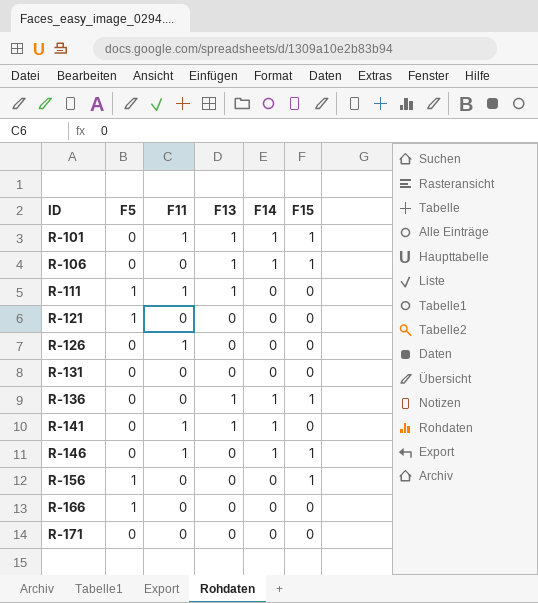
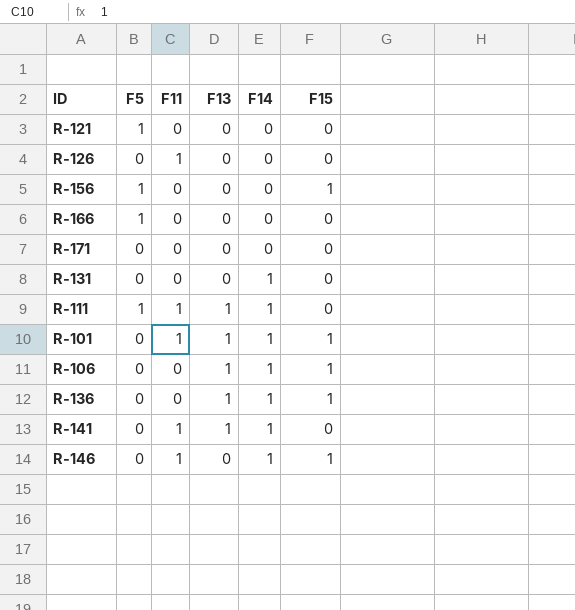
row order: ID ascending -> F14 ascending
R-131 | F14: 0 -> 1
R-111 | F14: 0 -> 1

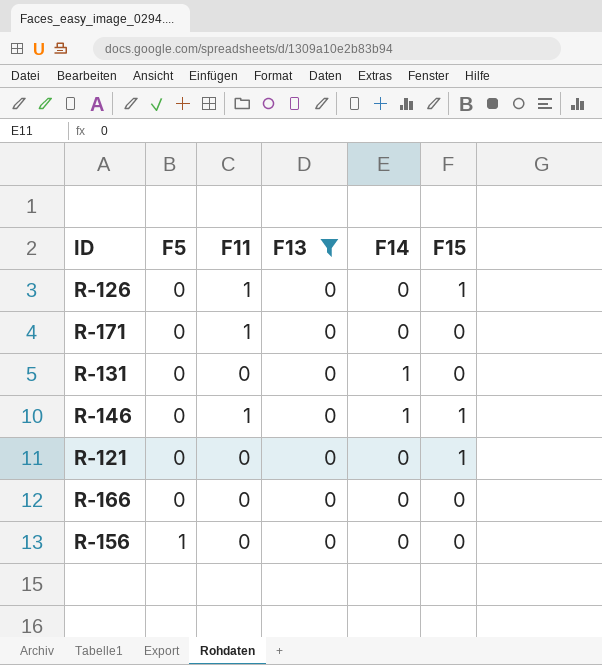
filter: none -> F13 = 0
row order: F14 ascending -> F5 ascending
R-126 | F15: 0 -> 1
R-171 | F11: 0 -> 1
R-121 | F5: 1 -> 0
R-121 | F15: 0 -> 1
R-166 | F5: 1 -> 0
R-156 | F15: 1 -> 0

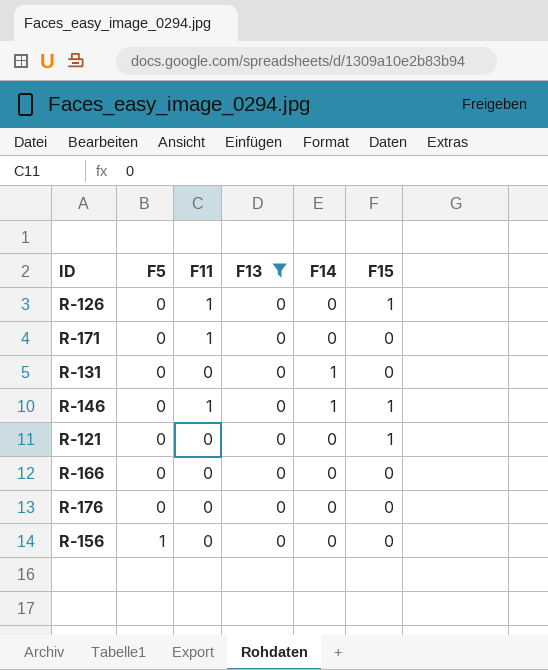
row R-176: none -> 0 | 0 | 0 | 0 | 0

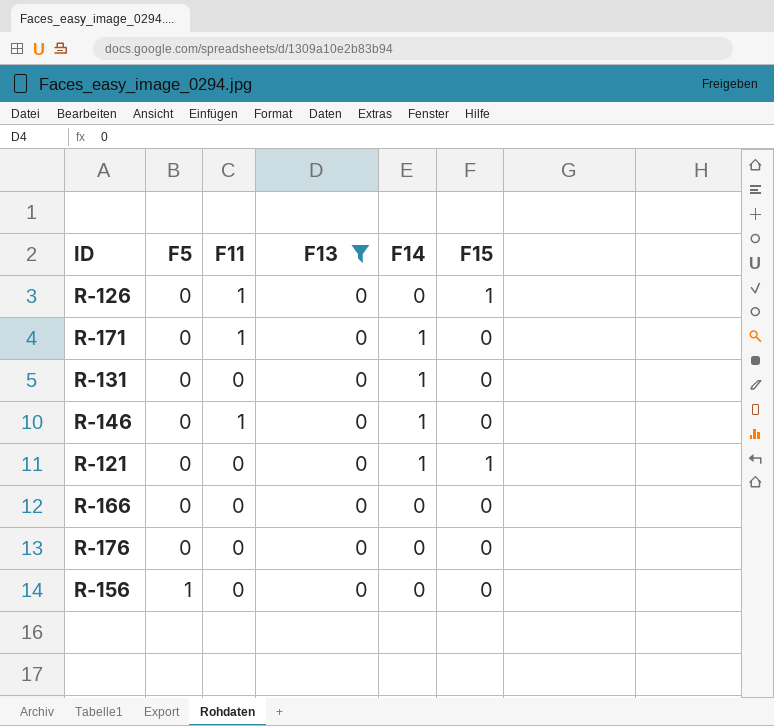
R-171 | F14: 0 -> 1
R-146 | F15: 1 -> 0
R-121 | F14: 0 -> 1

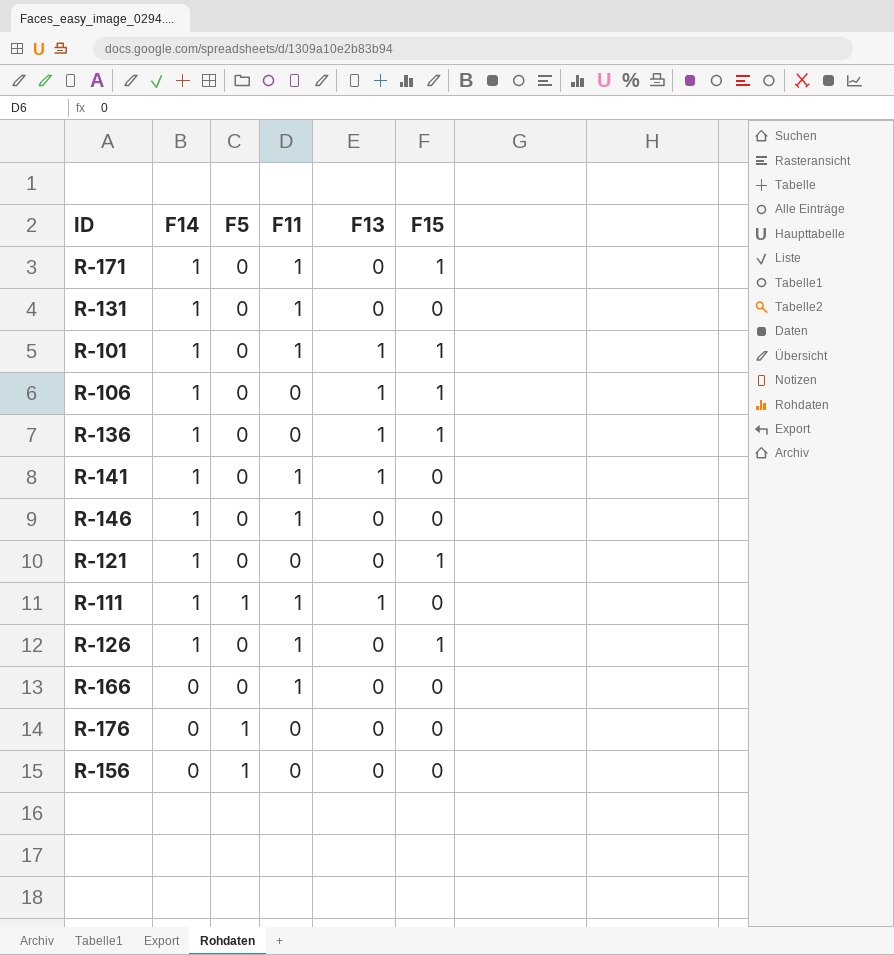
filter: F13 = 0 -> none
row order: F5 ascending -> F14 descending
column F14 | position: 5 -> 2
R-171 | F15: 0 -> 1
R-131 | F11: 0 -> 1
R-126 | F14: 0 -> 1
R-166 | F11: 0 -> 1
R-176 | F5: 0 -> 1

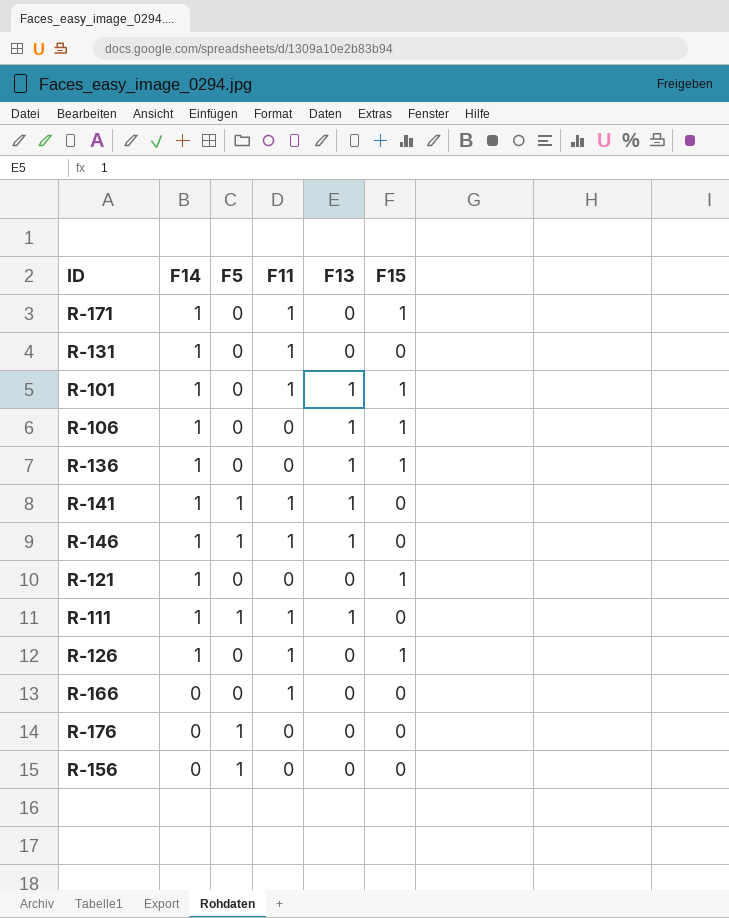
R-141 | F5: 0 -> 1
R-146 | F5: 0 -> 1
R-146 | F13: 0 -> 1

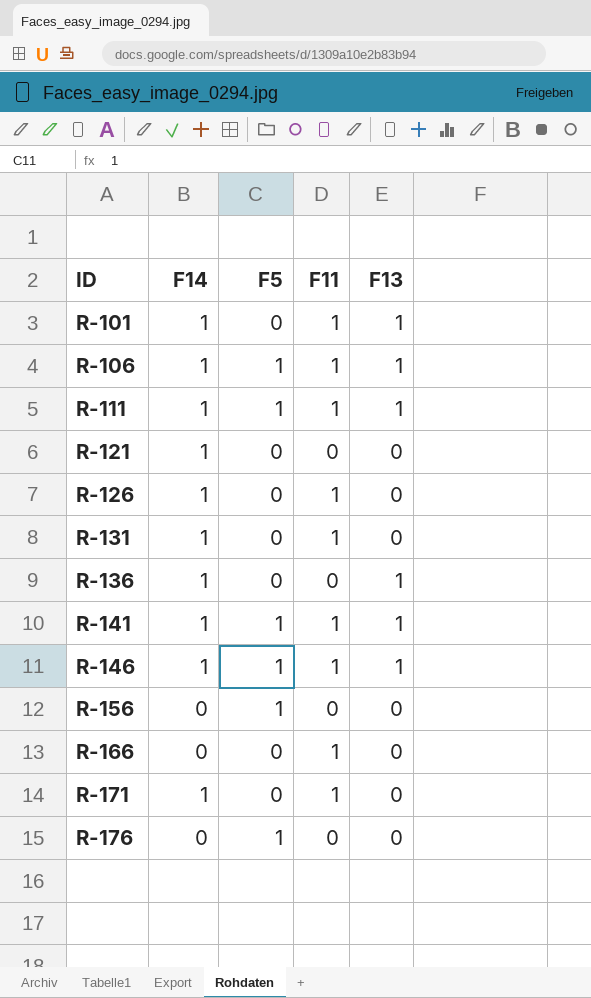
row order: F14 descending -> ID ascending
column F15 | position: 6 -> none
R-106 | F5: 0 -> 1
R-106 | F11: 0 -> 1

